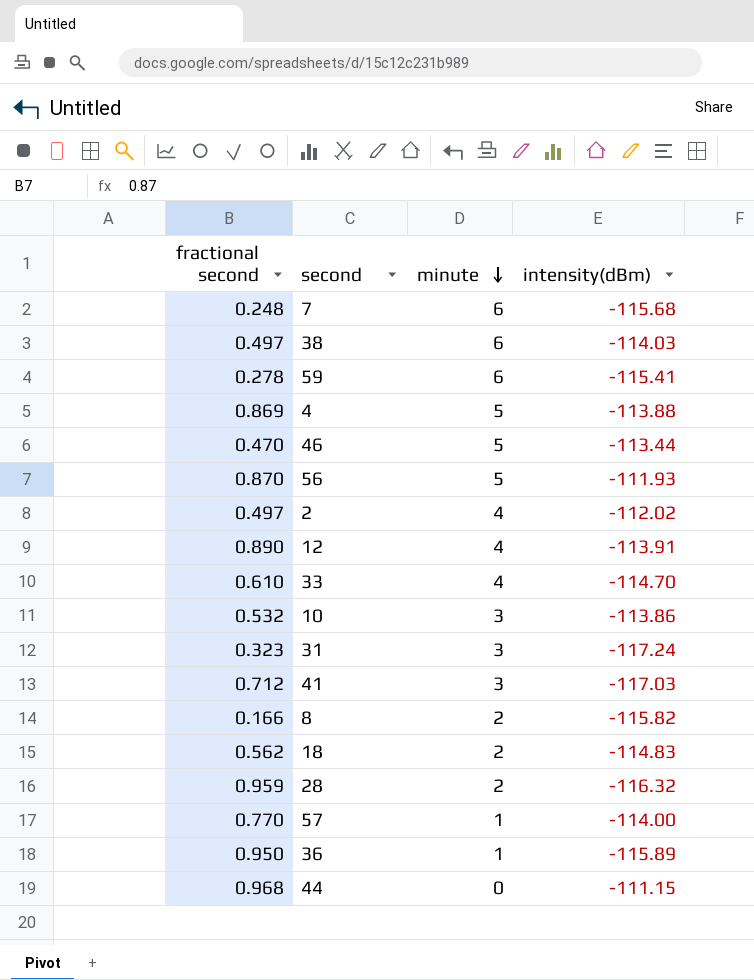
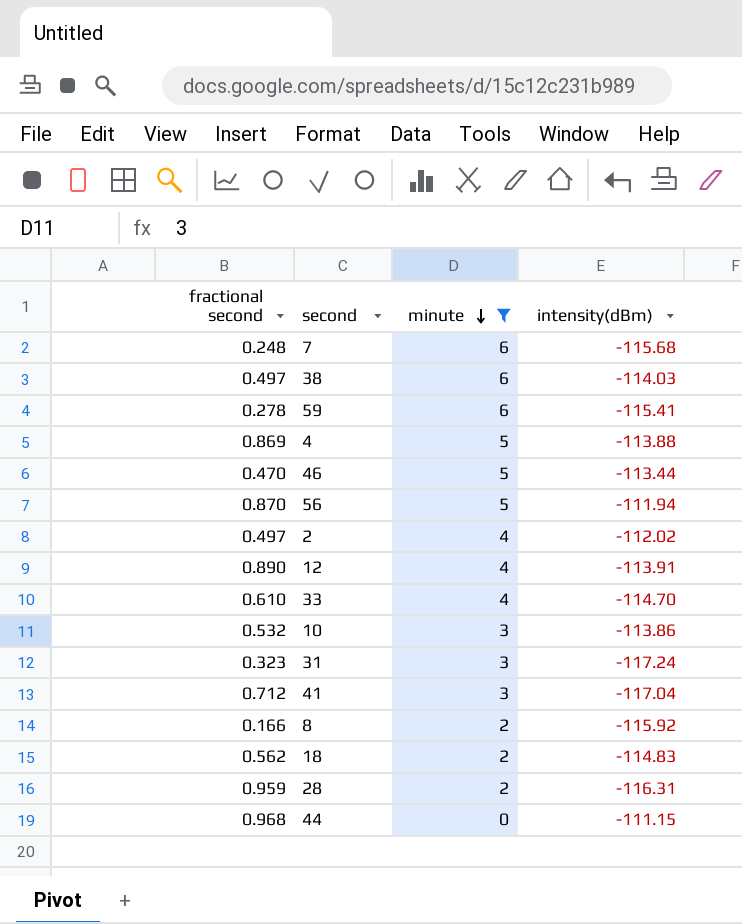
filter: none -> minute != 1
56 | intensity(dBm): -111.93 -> -111.94
41 | intensity(dBm): -117.03 -> -117.04
8 | intensity(dBm): -115.82 -> -115.92
28 | intensity(dBm): -116.32 -> -116.31

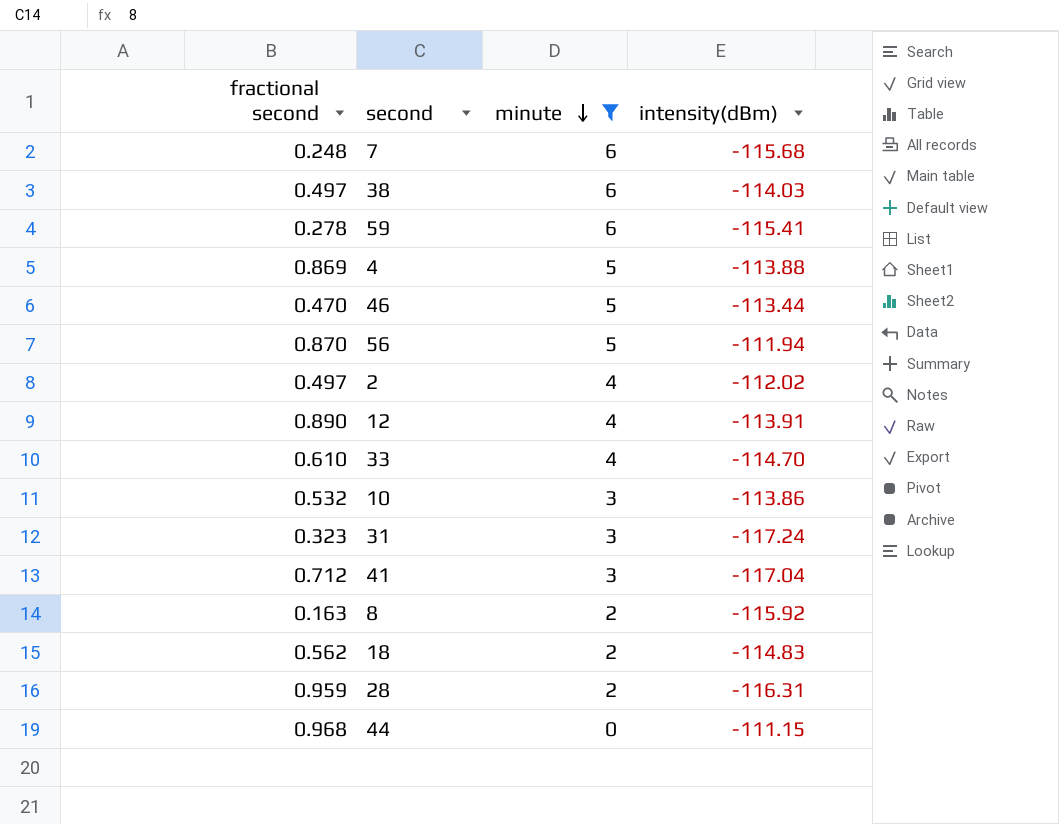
8 | fractional second: 0.166 -> 0.163

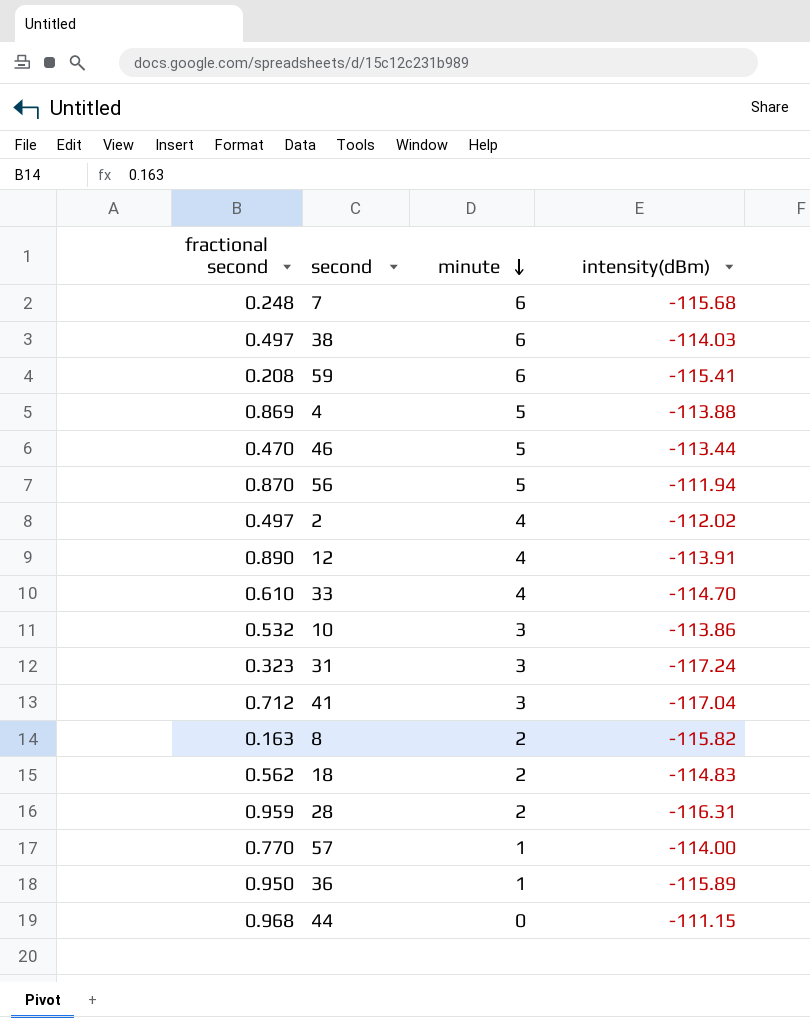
filter: minute != 1 -> none
59 | fractional second: 0.278 -> 0.208
8 | intensity(dBm): -115.92 -> -115.82

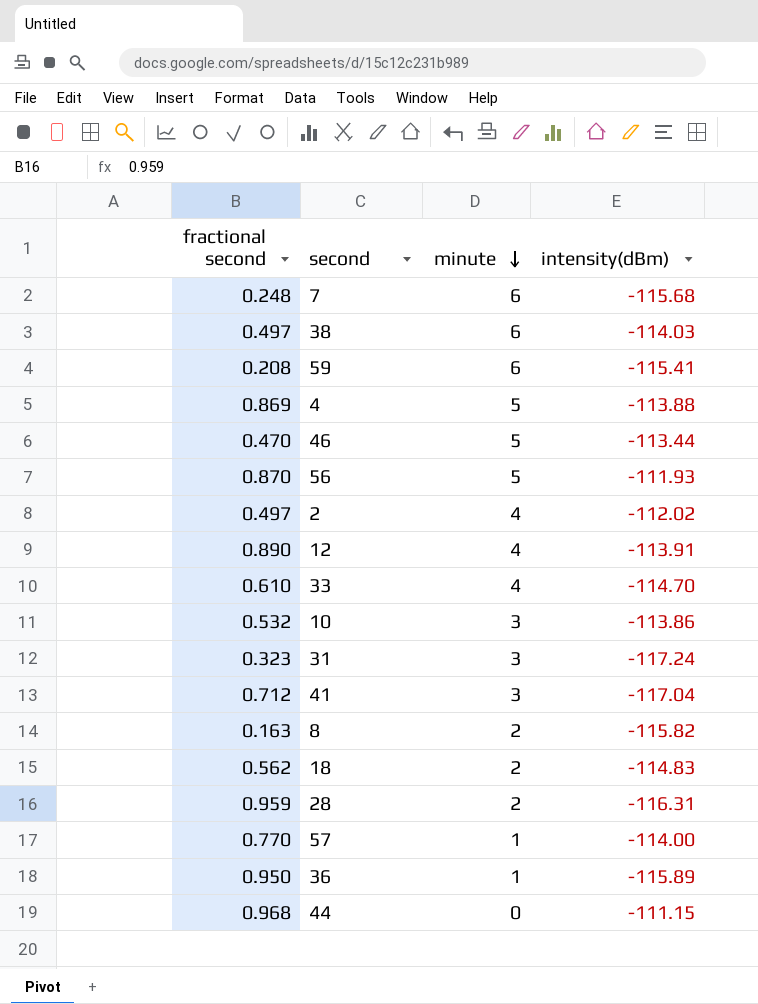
56 | intensity(dBm): -111.94 -> -111.93

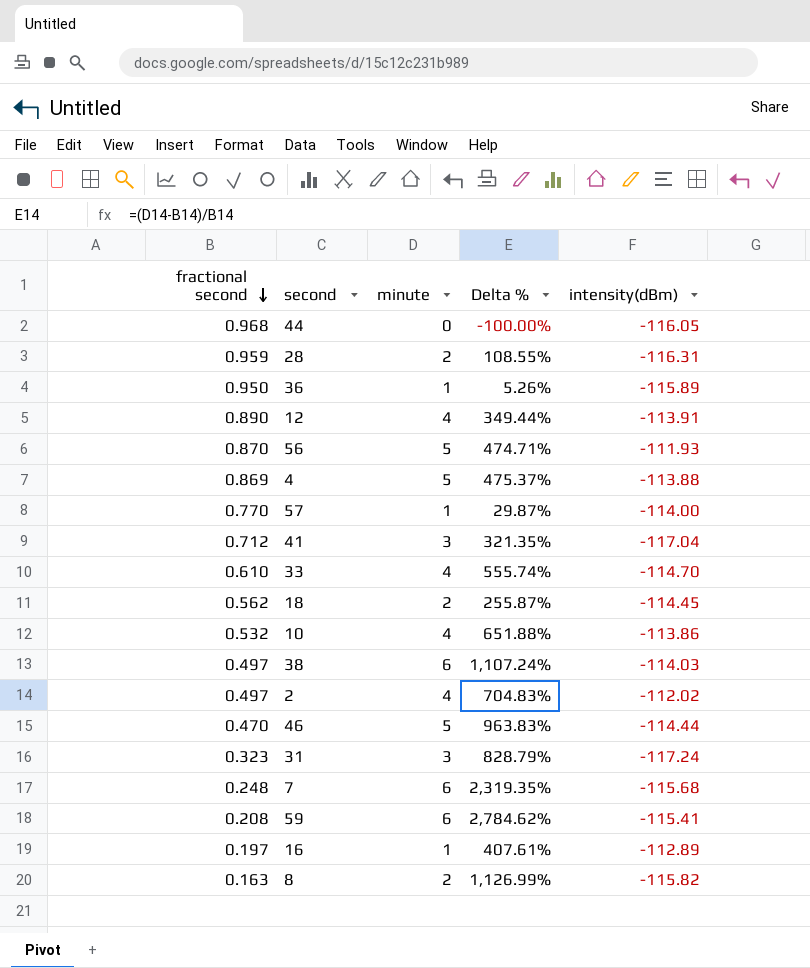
row order: minute descending -> fractional second descending
column Delta % | formula: none -> ([minute] - [fractional second]) / [fractional second]
44 | intensity(dBm): -111.15 -> -116.05
18 | intensity(dBm): -114.83 -> -114.45
10 | minute: 3 -> 4
46 | intensity(dBm): -113.44 -> -114.44
row 16: none -> 0.197 | 1 | 407.61% | -112.89

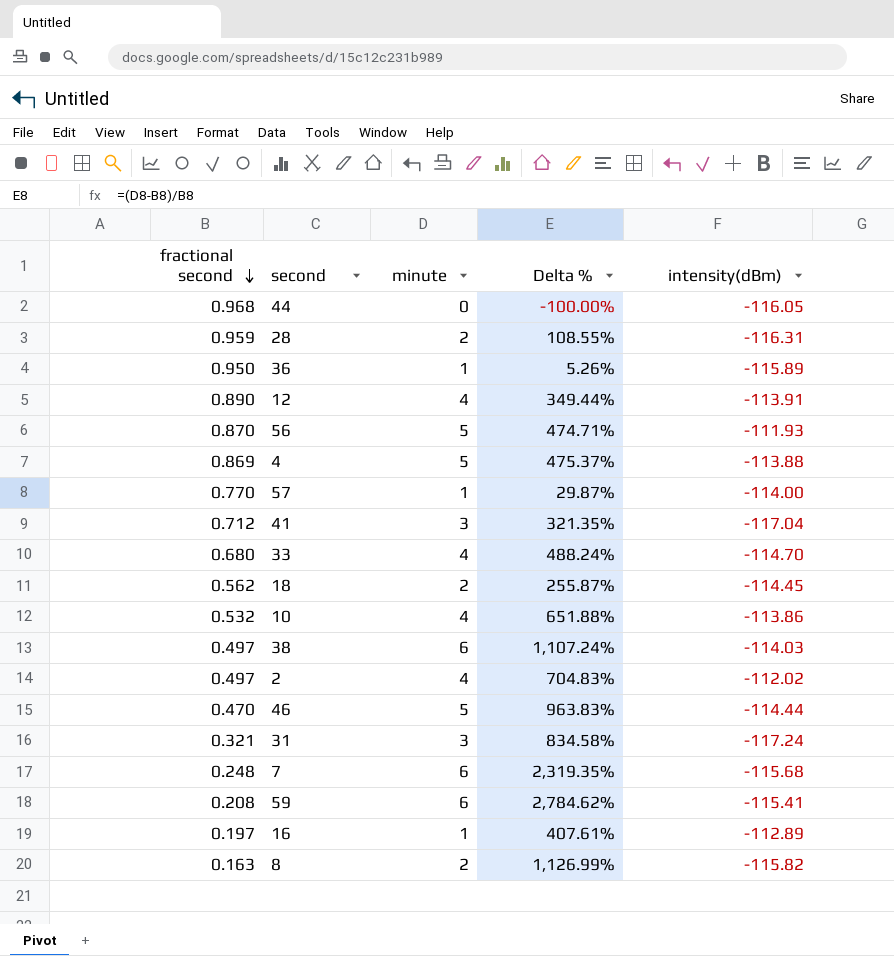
33 | fractional second: 0.610 -> 0.680
33 | Delta %: 555.74% -> 488.24%
31 | fractional second: 0.323 -> 0.321
31 | Delta %: 828.79% -> 834.58%

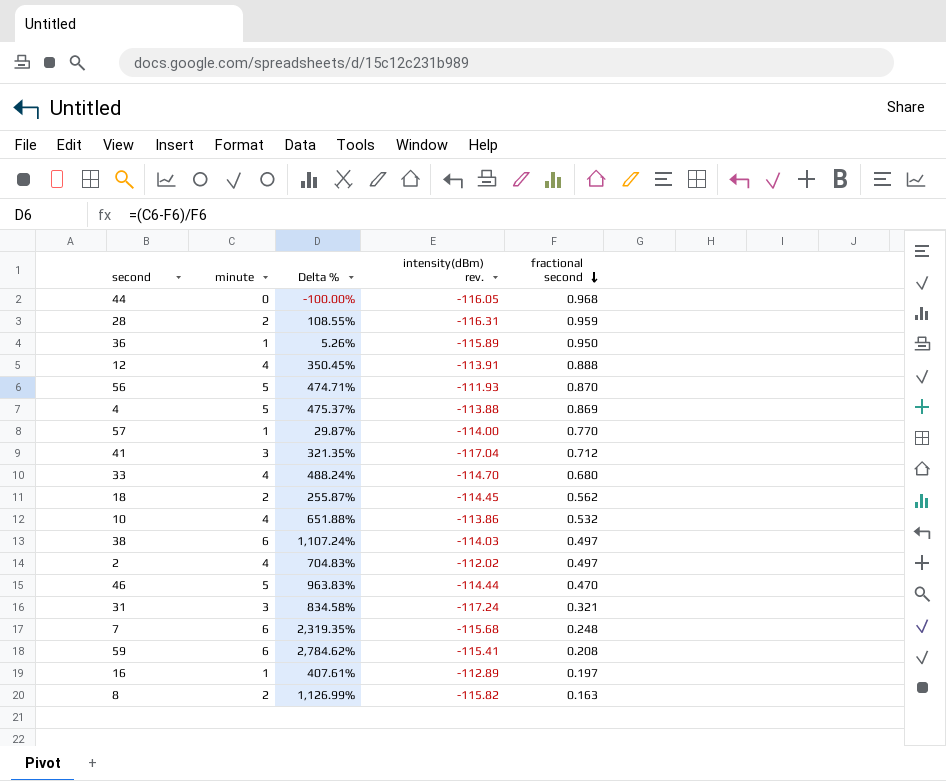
column name: intensity(dBm) -> intensity(dBm) rev.
column fractional second | position: 1 -> 5
12 | Delta %: 349.44% -> 350.45%
12 | fractional second: 0.890 -> 0.888

